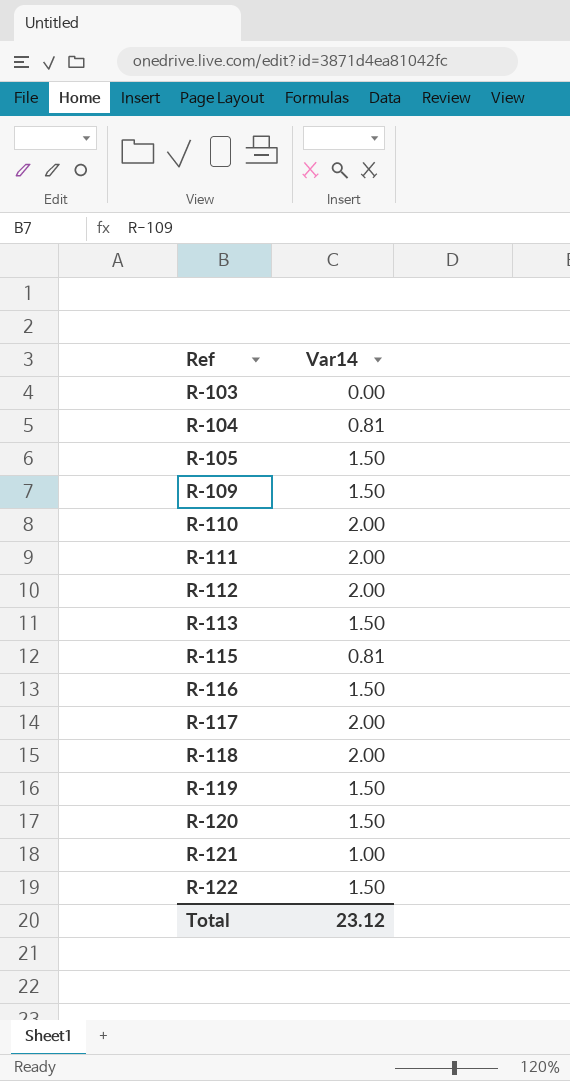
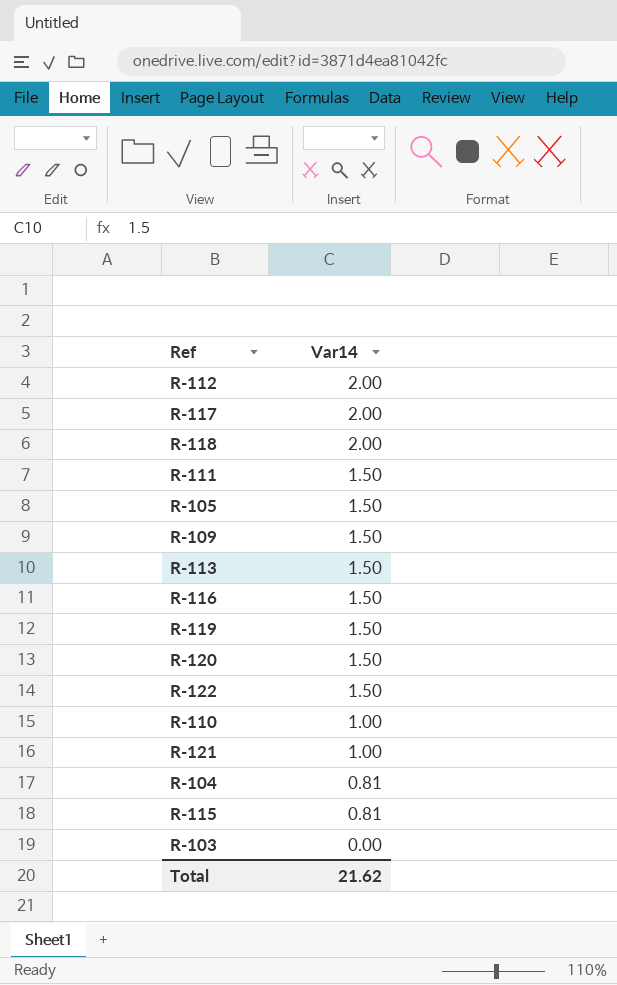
row order: Ref ascending -> Var14 descending
R-111 | Var14: 2.00 -> 1.50
R-110 | Var14: 2.00 -> 1.00
Total | Var14: 23.12 -> 21.62

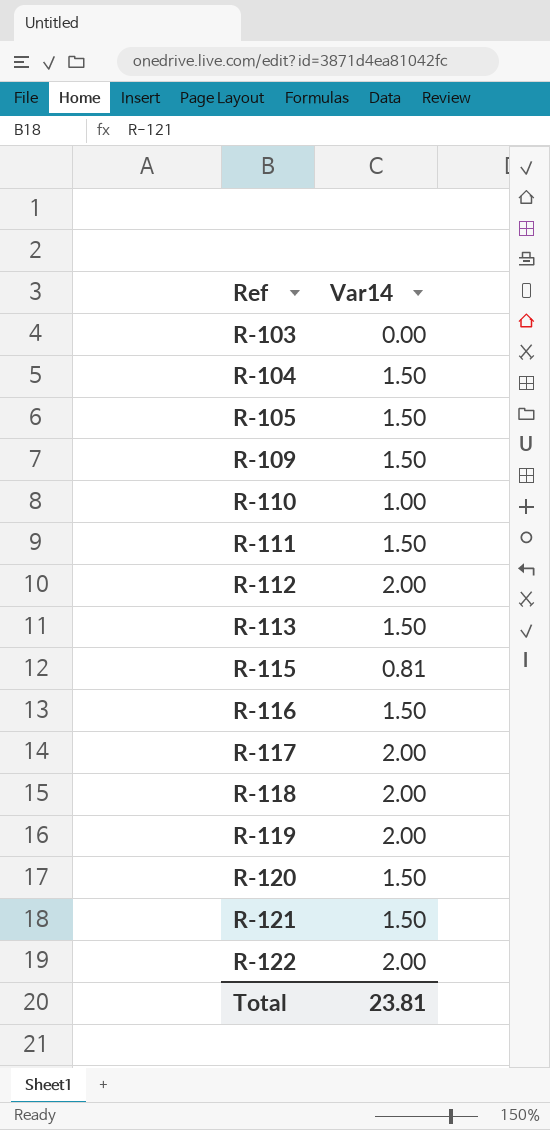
row order: Var14 descending -> Ref ascending
R-104 | Var14: 0.81 -> 1.50
R-119 | Var14: 1.50 -> 2.00
R-121 | Var14: 1.00 -> 1.50
R-122 | Var14: 1.50 -> 2.00
Total | Var14: 21.62 -> 23.81

